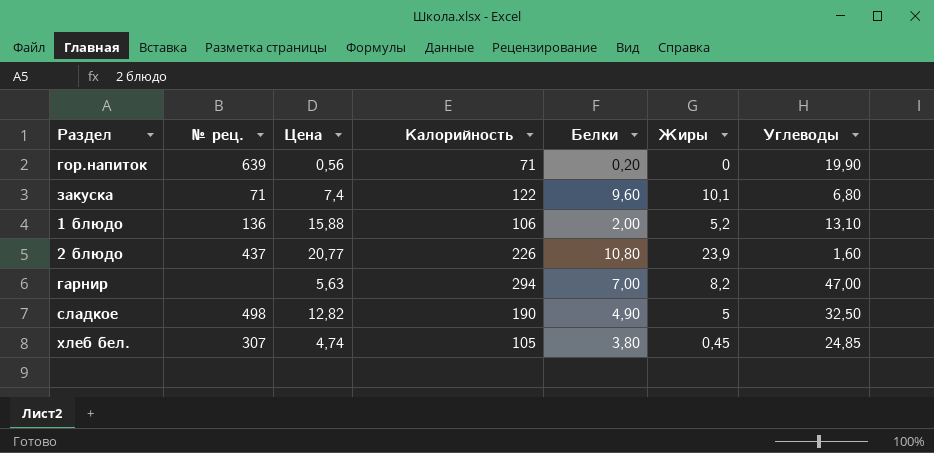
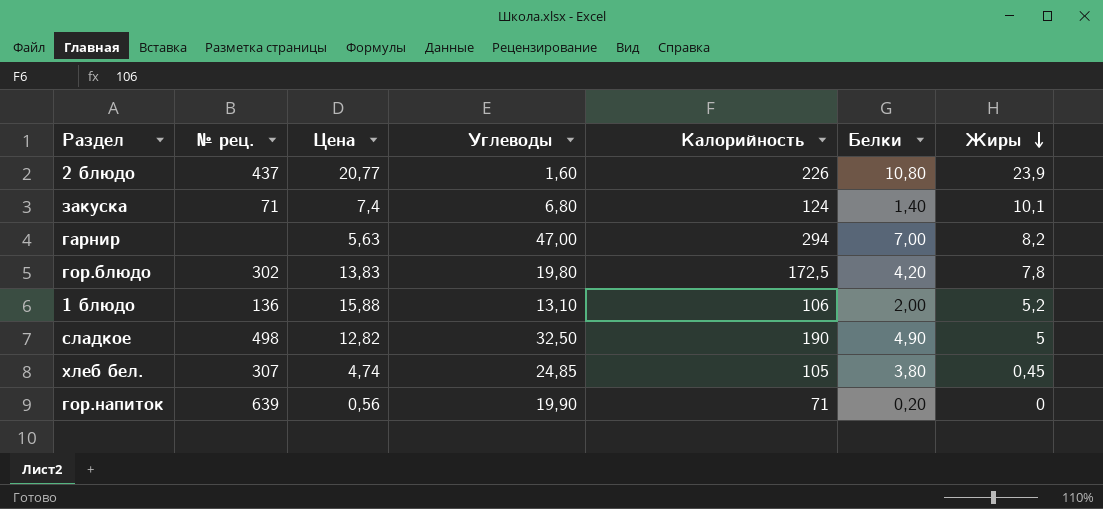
row order: none -> Жиры descending
column Углеводы | position: 7 -> 4
закуска | Калорийность: 122 -> 124
закуска | Белки: 9,60 -> 1,40
row гор.блюдо: none -> 302 | 13,83 | 19,80 | 172,5 | 4,20 | 7,8

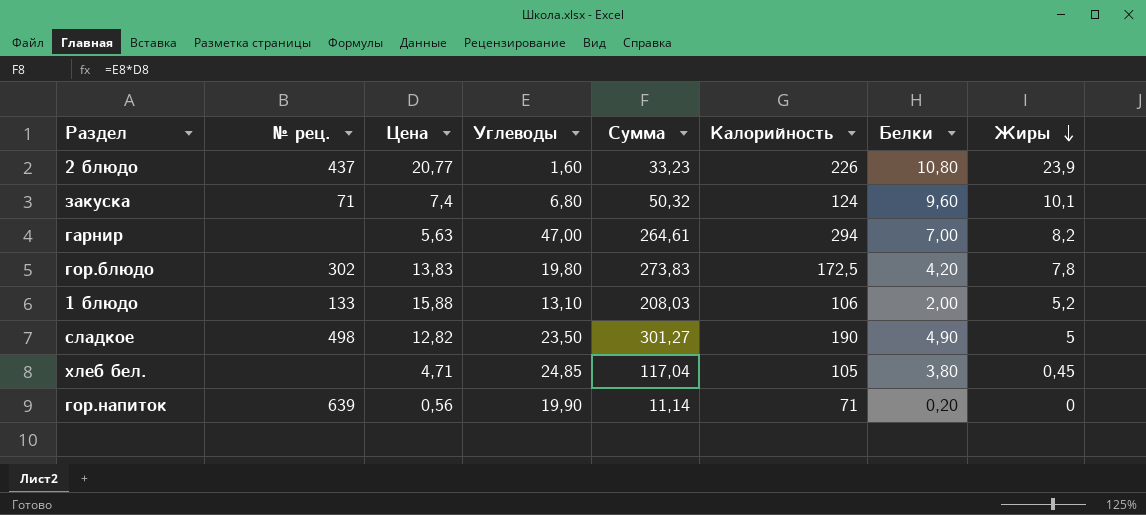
column Сумма | formula: none -> [Цена] * [Углеводы]
закуска | Белки: 1,40 -> 9,60
1 блюдо | № рец.: 136 -> 133
сладкое | Углеводы: 32,50 -> 23,50
хлеб бел. | № рец.: 307 -> none
хлеб бел. | Цена: 4,74 -> 4,71

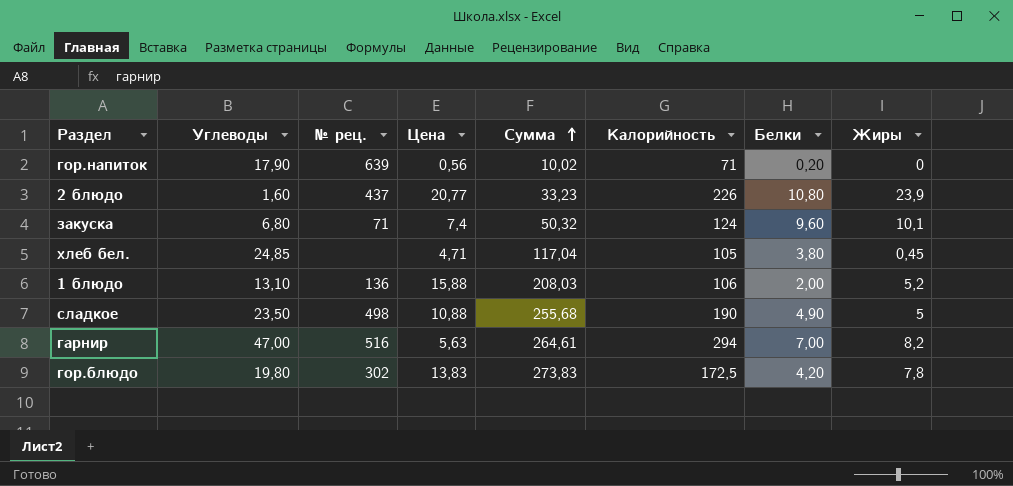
row order: Жиры descending -> Сумма ascending
column Углеводы | position: 4 -> 2
гор.напиток | Углеводы: 19,90 -> 17,90
гор.напиток | Сумма: 11,14 -> 10,02
1 блюдо | № рец.: 133 -> 136
сладкое | Цена: 12,82 -> 10,88
сладкое | Сумма: 301,27 -> 255,68
гарнир | № рец.: none -> 516

